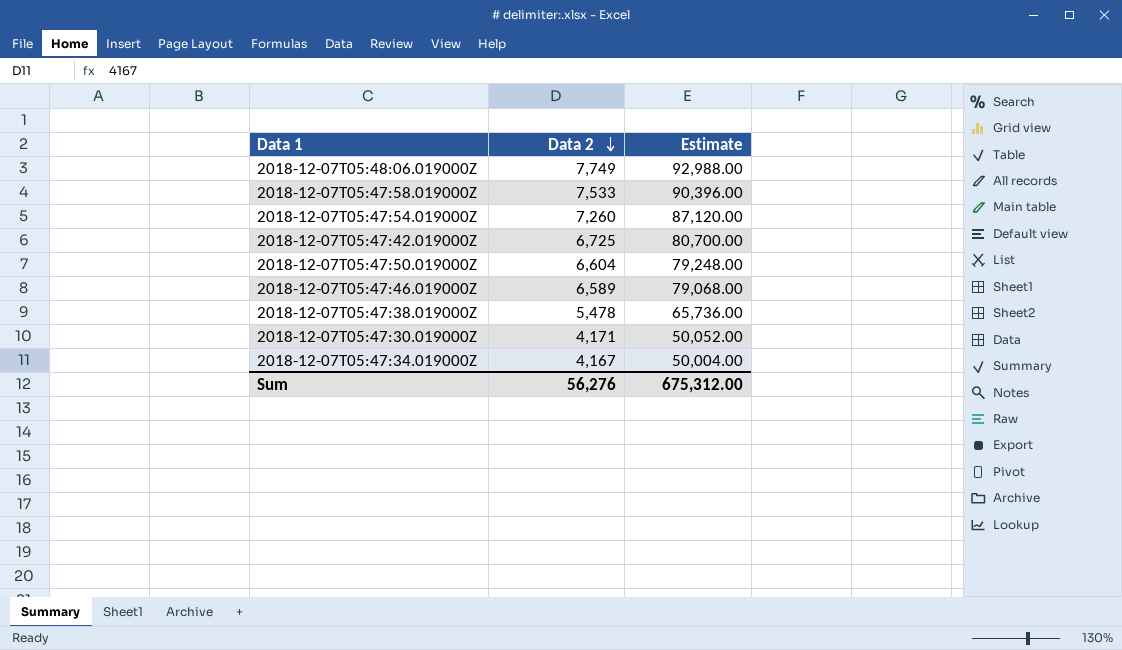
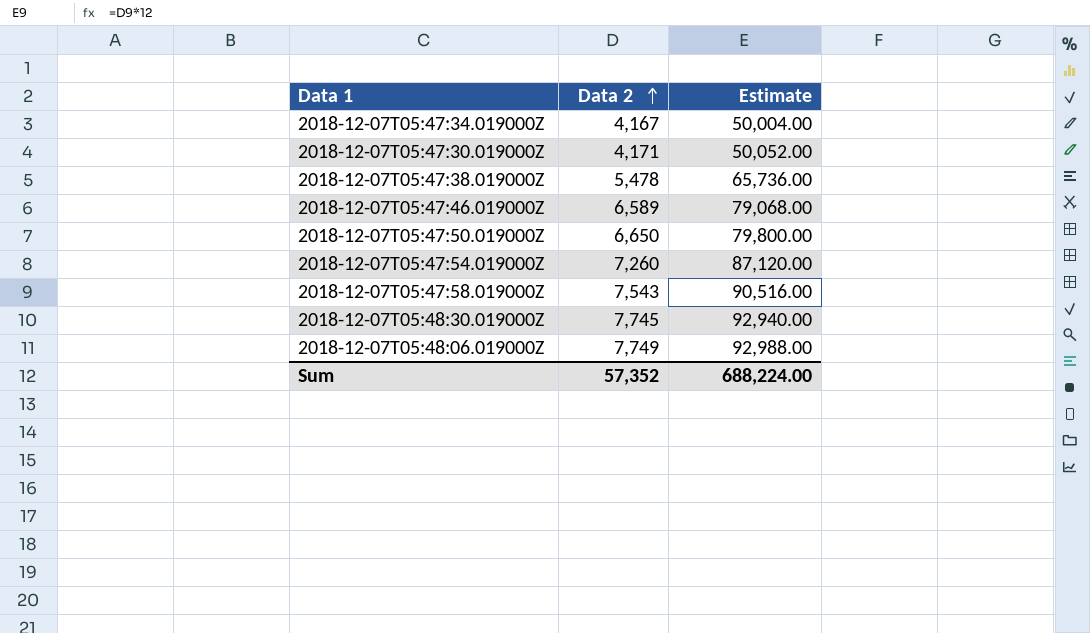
row order: Data 2 descending -> Data 2 ascending
row 2018-12-07T05:47:42.019000Z: 6,725 | 80,700.00 -> none
2018-12-07T05:47:50.019000Z | Data 2: 6,604 -> 6,650
2018-12-07T05:47:50.019000Z | Estimate: 79,248.00 -> 79,800.00
2018-12-07T05:47:58.019000Z | Data 2: 7,533 -> 7,543
2018-12-07T05:47:58.019000Z | Estimate: 90,396.00 -> 90,516.00
row 2018-12-07T05:48:30.019000Z: none -> 7,745 | 92,940.00
Sum | Data 2: 56,276 -> 57,352
Sum | Estimate: 675,312.00 -> 688,224.00

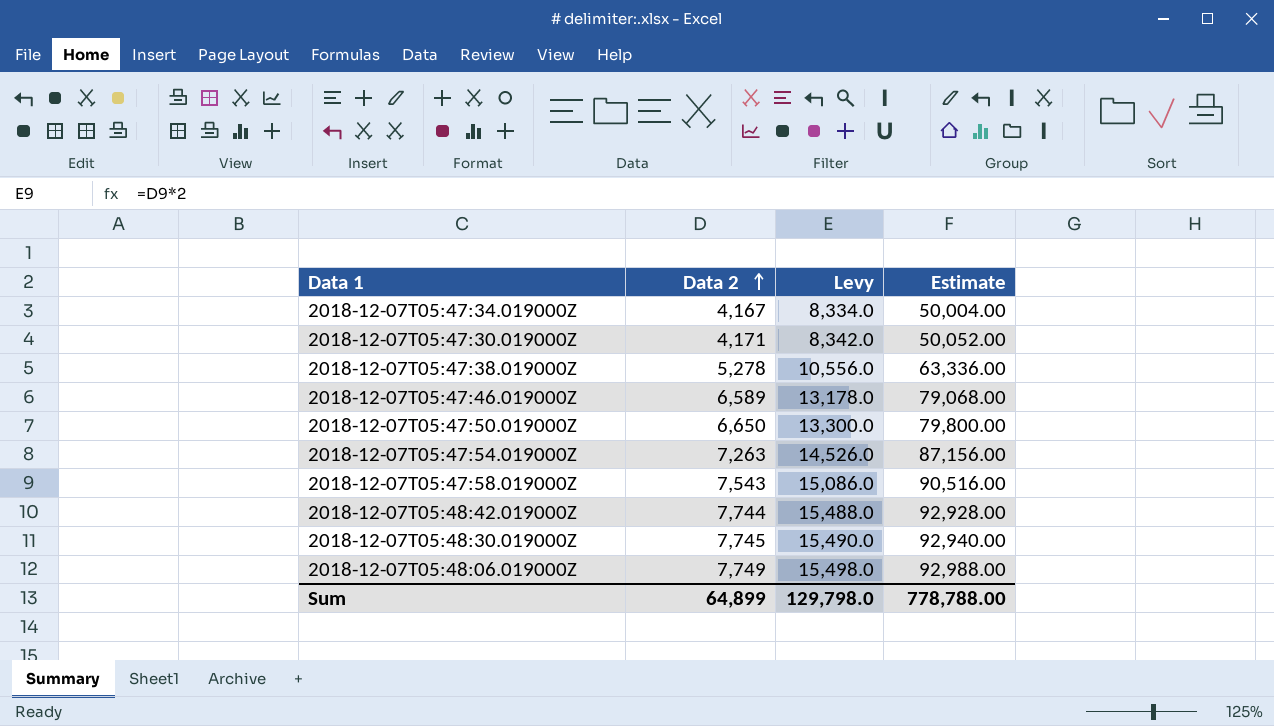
column Levy | formula: none -> [Data 2] * 2
2018-12-07T05:47:38.019000Z | Data 2: 5,478 -> 5,278
2018-12-07T05:47:38.019000Z | Estimate: 65,736.00 -> 63,336.00
2018-12-07T05:47:54.019000Z | Data 2: 7,260 -> 7,263
2018-12-07T05:47:54.019000Z | Estimate: 87,120.00 -> 87,156.00
row 2018-12-07T05:48:42.019000Z: none -> 7,744 | 15,488.0 | 92,928.00
Sum | Data 2: 57,352 -> 64,899
Sum | Estimate: 688,224.00 -> 778,788.00

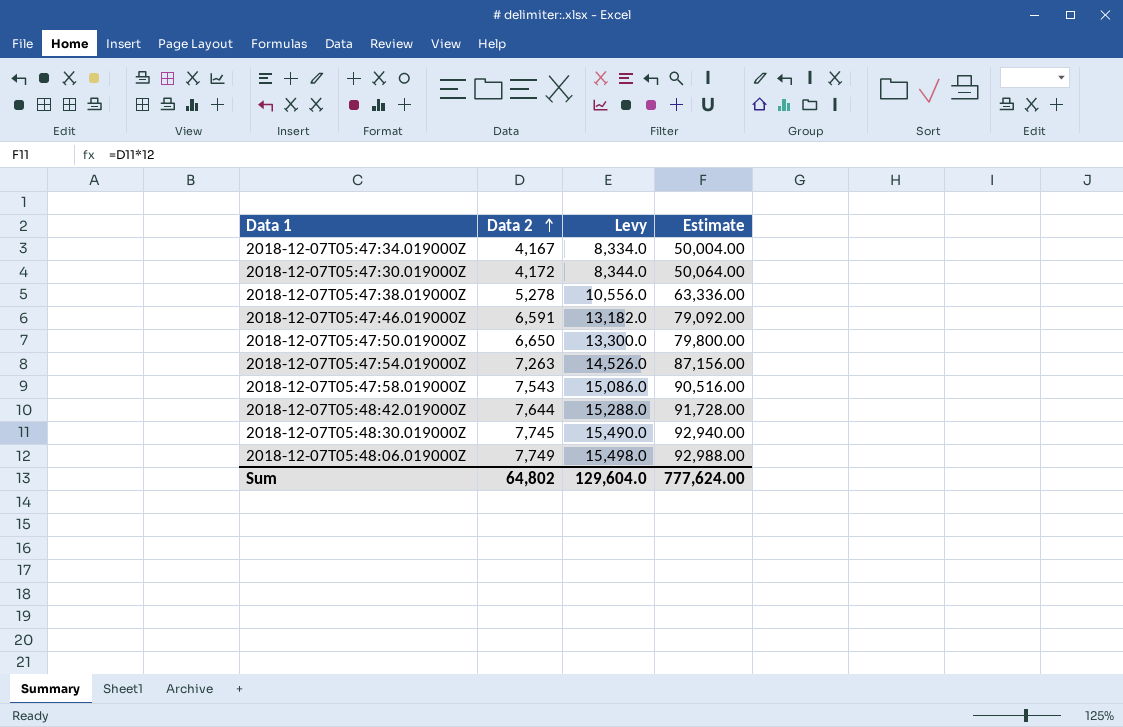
2018-12-07T05:47:30.019000Z | Data 2: 4,171 -> 4,172
2018-12-07T05:47:30.019000Z | Levy: 8,342.0 -> 8,344.0
2018-12-07T05:47:30.019000Z | Estimate: 50,052.00 -> 50,064.00
2018-12-07T05:47:46.019000Z | Data 2: 6,589 -> 6,591
2018-12-07T05:47:46.019000Z | Levy: 13,178.0 -> 13,182.0
2018-12-07T05:47:46.019000Z | Estimate: 79,068.00 -> 79,092.00
2018-12-07T05:48:42.019000Z | Data 2: 7,744 -> 7,644
2018-12-07T05:48:42.019000Z | Levy: 15,488.0 -> 15,288.0
2018-12-07T05:48:42.019000Z | Estimate: 92,928.00 -> 91,728.00
Sum | Data 2: 64,899 -> 64,802
Sum | Levy: 129,798.0 -> 129,604.0
Sum | Estimate: 778,788.00 -> 777,624.00

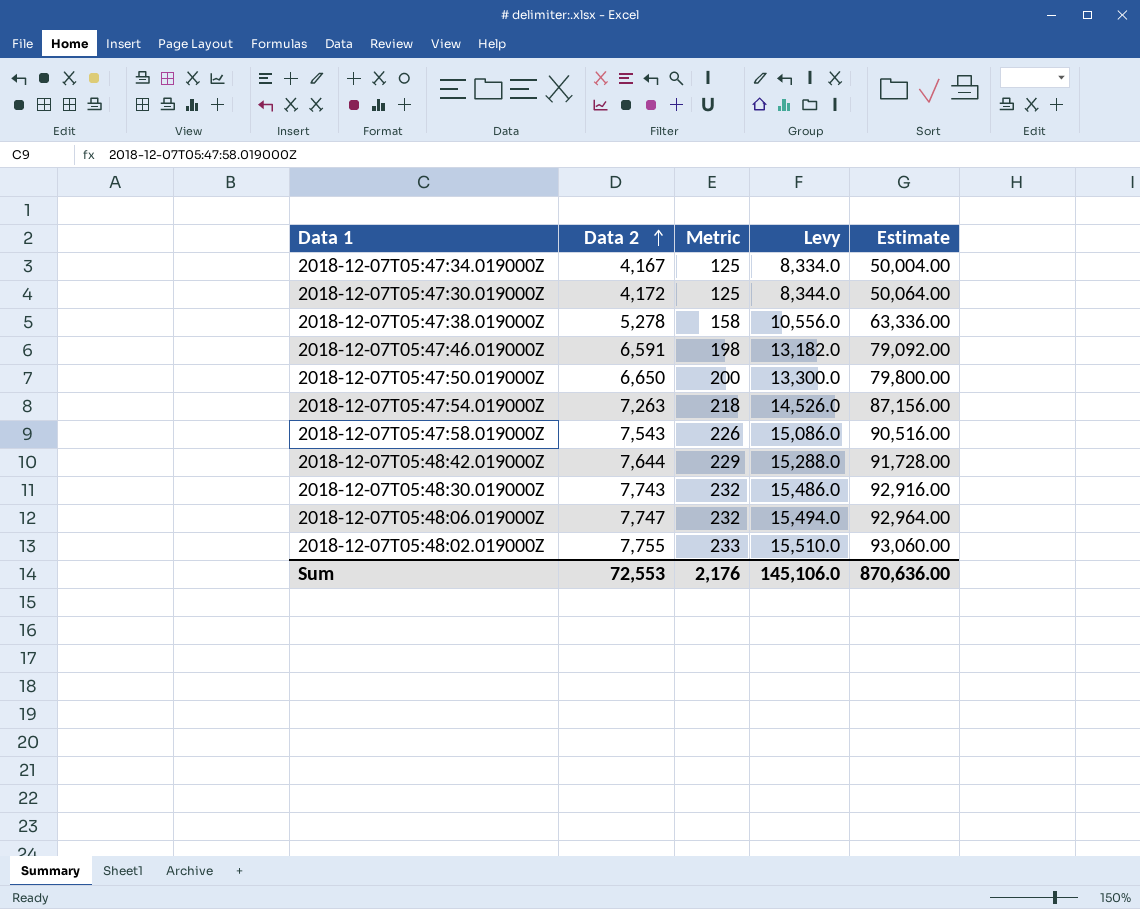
column Metric | formula: none -> [Data 2] * 0.03
2018-12-07T05:48:30.019000Z | Data 2: 7,745 -> 7,743
2018-12-07T05:48:30.019000Z | Levy: 15,490.0 -> 15,486.0
2018-12-07T05:48:30.019000Z | Estimate: 92,940.00 -> 92,916.00
2018-12-07T05:48:06.019000Z | Data 2: 7,749 -> 7,747
2018-12-07T05:48:06.019000Z | Levy: 15,498.0 -> 15,494.0
2018-12-07T05:48:06.019000Z | Estimate: 92,988.00 -> 92,964.00
row 2018-12-07T05:48:02.019000Z: none -> 7,755 | 233 | 15,510.0 | 93,060.00
Sum | Data 2: 64,802 -> 72,553
Sum | Levy: 129,604.0 -> 145,106.0
Sum | Estimate: 777,624.00 -> 870,636.00

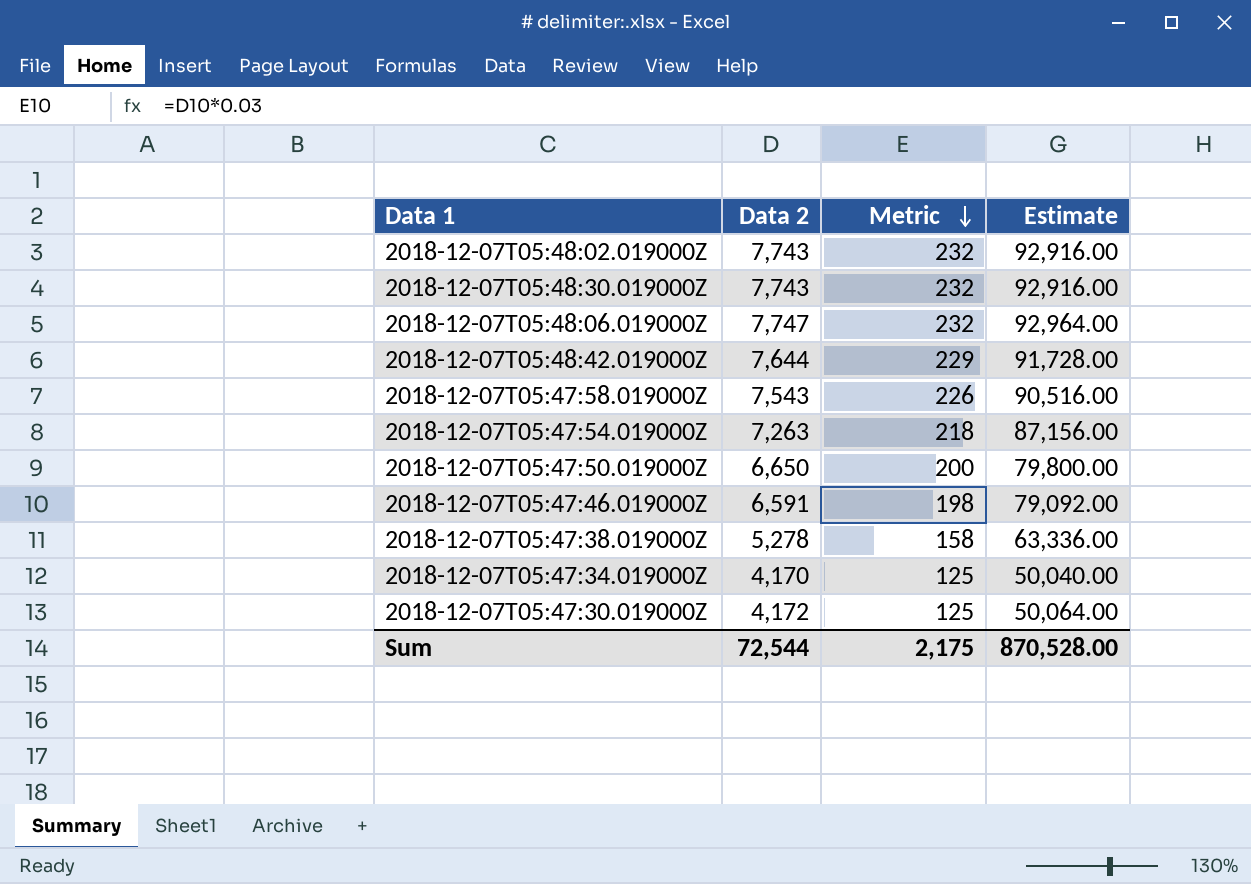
row order: Data 2 ascending -> Metric descending
column Levy | formula: [Data 2] * 2 -> none
2018-12-07T05:48:02.019000Z | Data 2: 7,755 -> 7,743
2018-12-07T05:48:02.019000Z | Metric: 233 -> 232
2018-12-07T05:48:02.019000Z | Estimate: 93,060.00 -> 92,916.00
2018-12-07T05:47:34.019000Z | Data 2: 4,167 -> 4,170
2018-12-07T05:47:34.019000Z | Estimate: 50,004.00 -> 50,040.00
Sum | Data 2: 72,553 -> 72,544
Sum | Metric: 2,176 -> 2,175
Sum | Estimate: 870,636.00 -> 870,528.00

